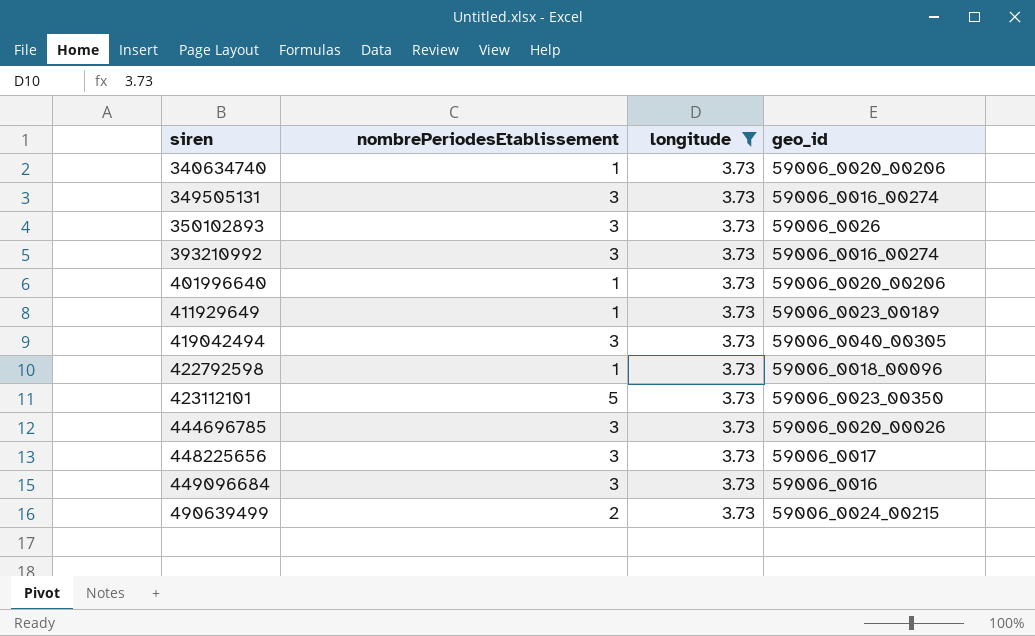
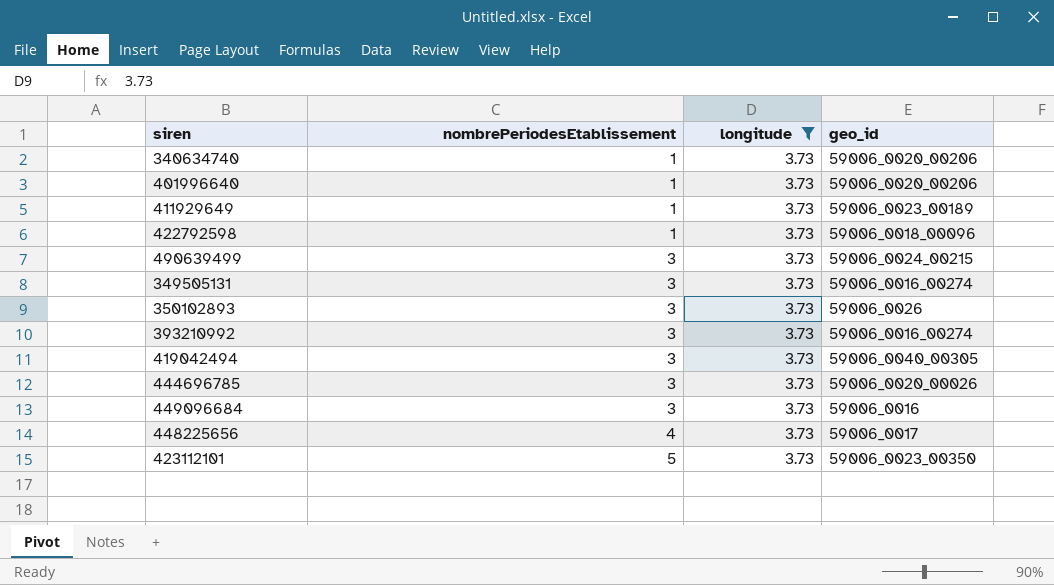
row order: siren ascending -> nombrePeriodesEtablissement ascending
490639499 | nombrePeriodesEtablissement: 2 -> 3
448225656 | nombrePeriodesEtablissement: 3 -> 4

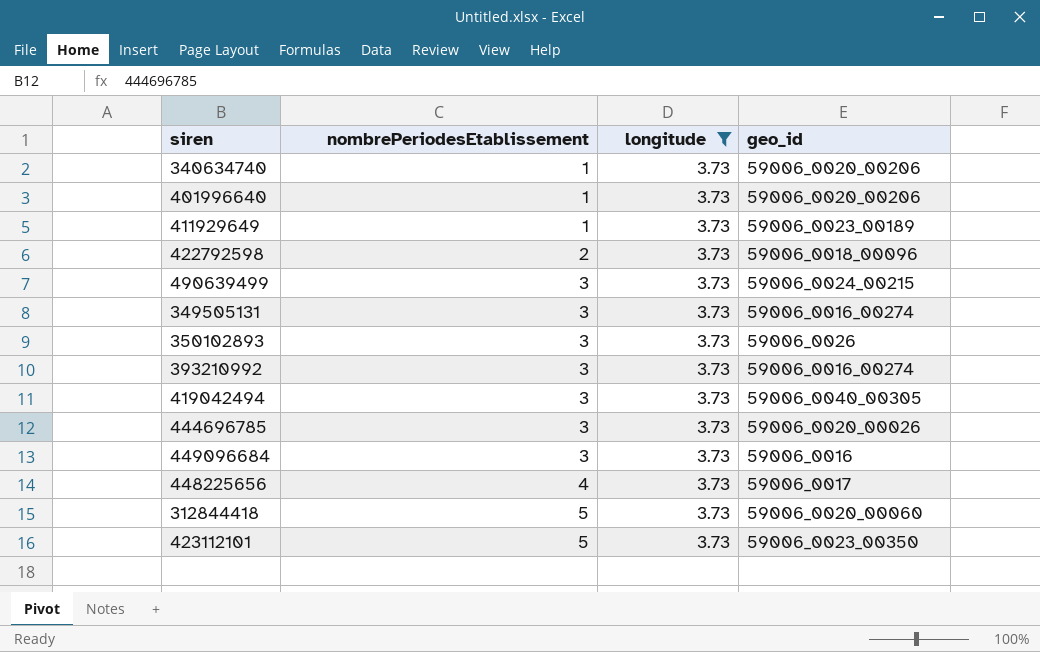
422792598 | nombrePeriodesEtablissement: 1 -> 2
row 312844418: none -> 5 | 3.73 | 59006_0020_00060

